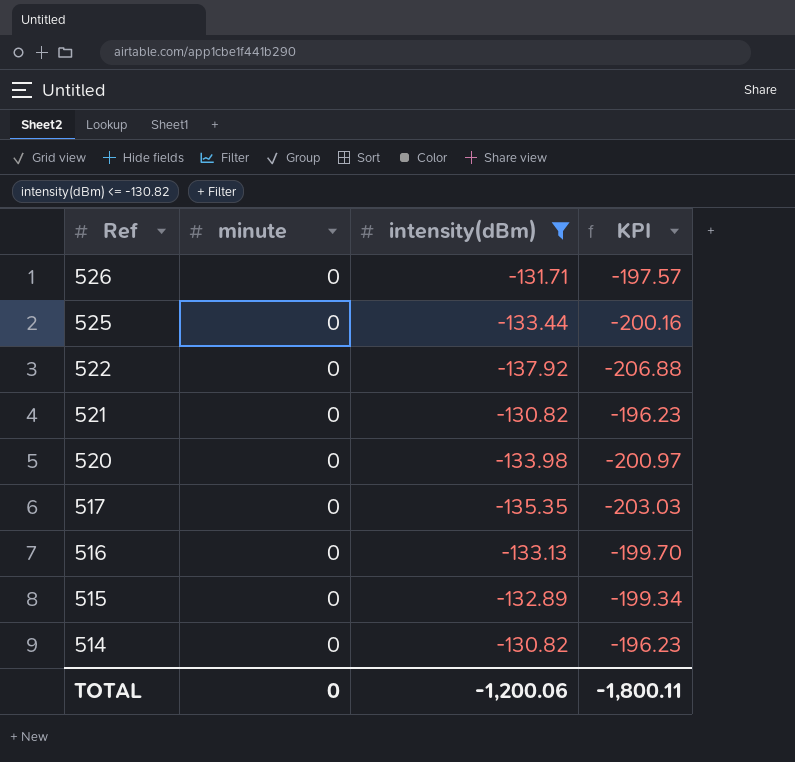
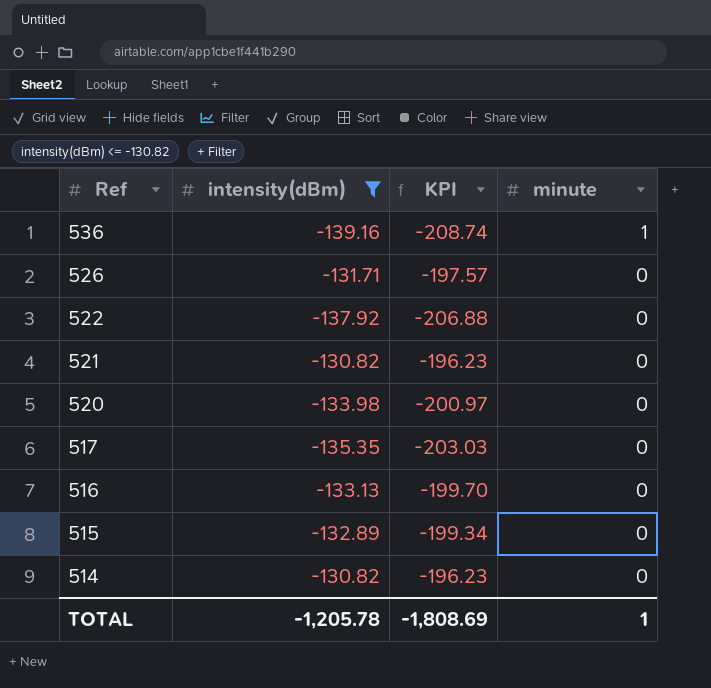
column minute | position: 2 -> 4
row 525: 0 | -133.44 | -200.16 -> none
row 536: none -> -139.16 | -208.74 | 1
TOTAL | intensity(dBm): -1,200.06 -> -1,205.78
TOTAL | KPI: -1,800.11 -> -1,808.69
TOTAL | minute: 0 -> 1

